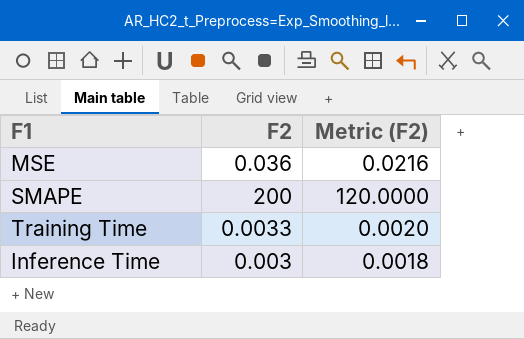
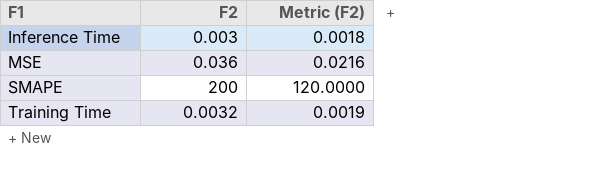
row order: none -> F1 ascending
Training Time | F2: 0.0033 -> 0.0032
Training Time | Metric (F2): 0.0020 -> 0.0019

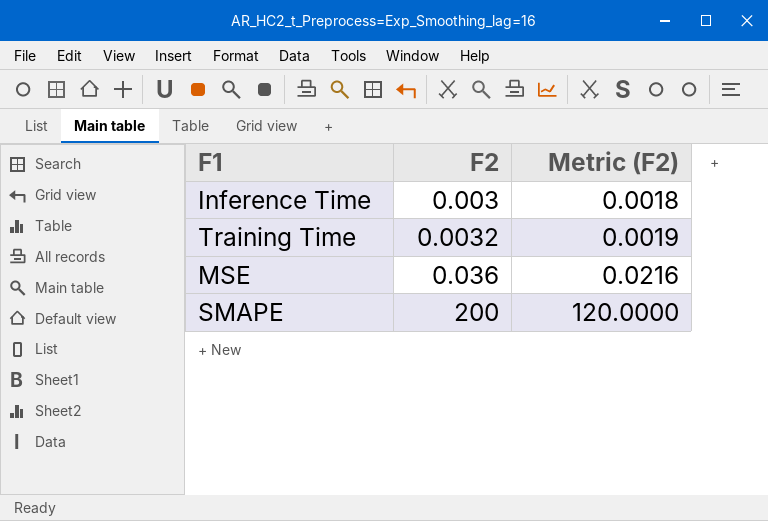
row order: F1 ascending -> F2 ascending

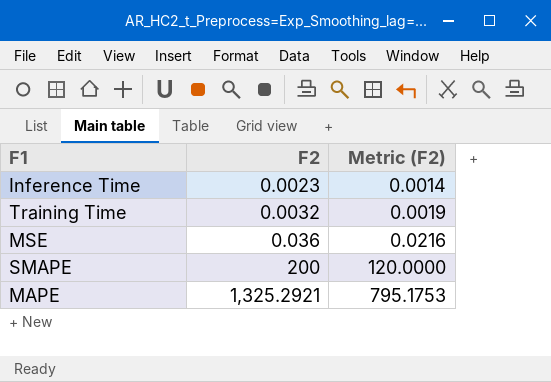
Inference Time | F2: 0.003 -> 0.0023
Inference Time | Metric (F2): 0.0018 -> 0.0014
row MAPE: none -> 1,325.2921 | 795.1753

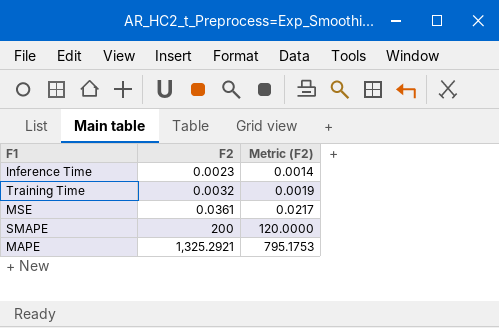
MSE | F2: 0.036 -> 0.0361
MSE | Metric (F2): 0.0216 -> 0.0217

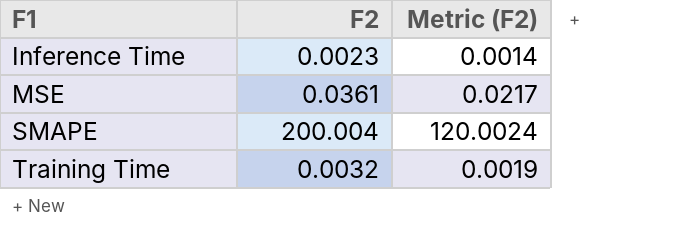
row order: F2 ascending -> F1 ascending
row MAPE: 1,325.2921 | 795.1753 -> none
SMAPE | F2: 200 -> 200.004
SMAPE | Metric (F2): 120.0000 -> 120.0024

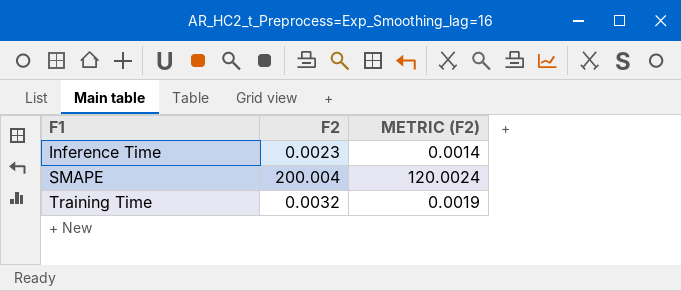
column name: Metric (F2) -> METRIC (F2)
row MSE: 0.0361 | 0.0217 -> none

